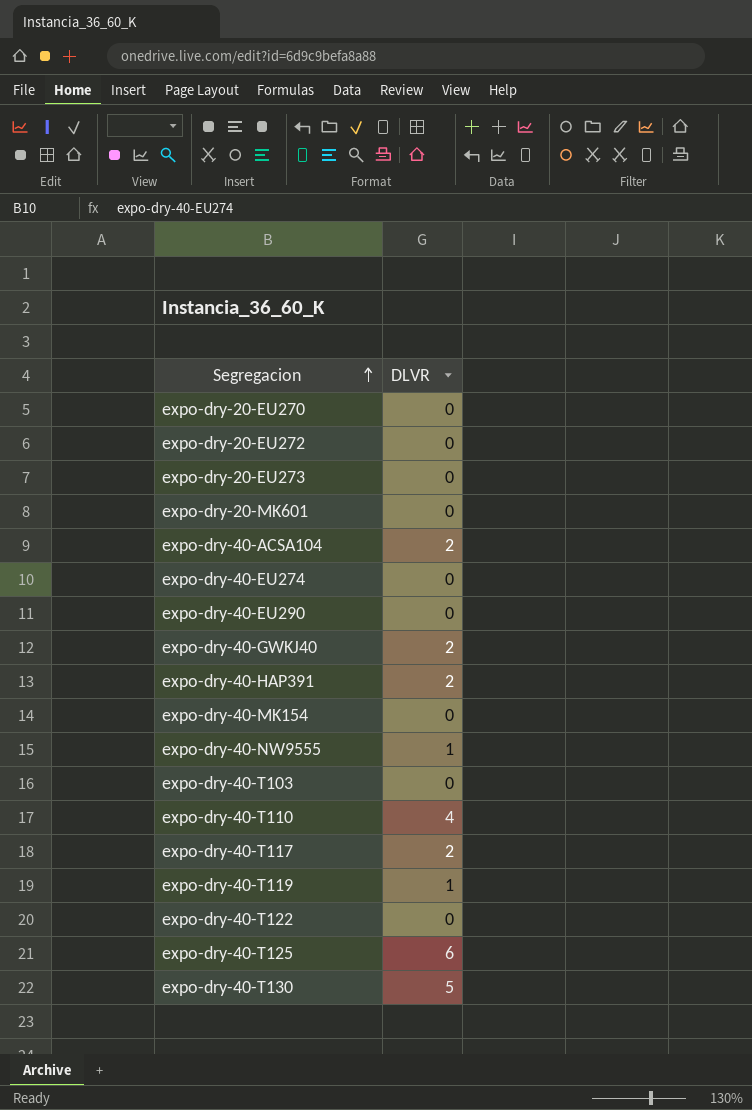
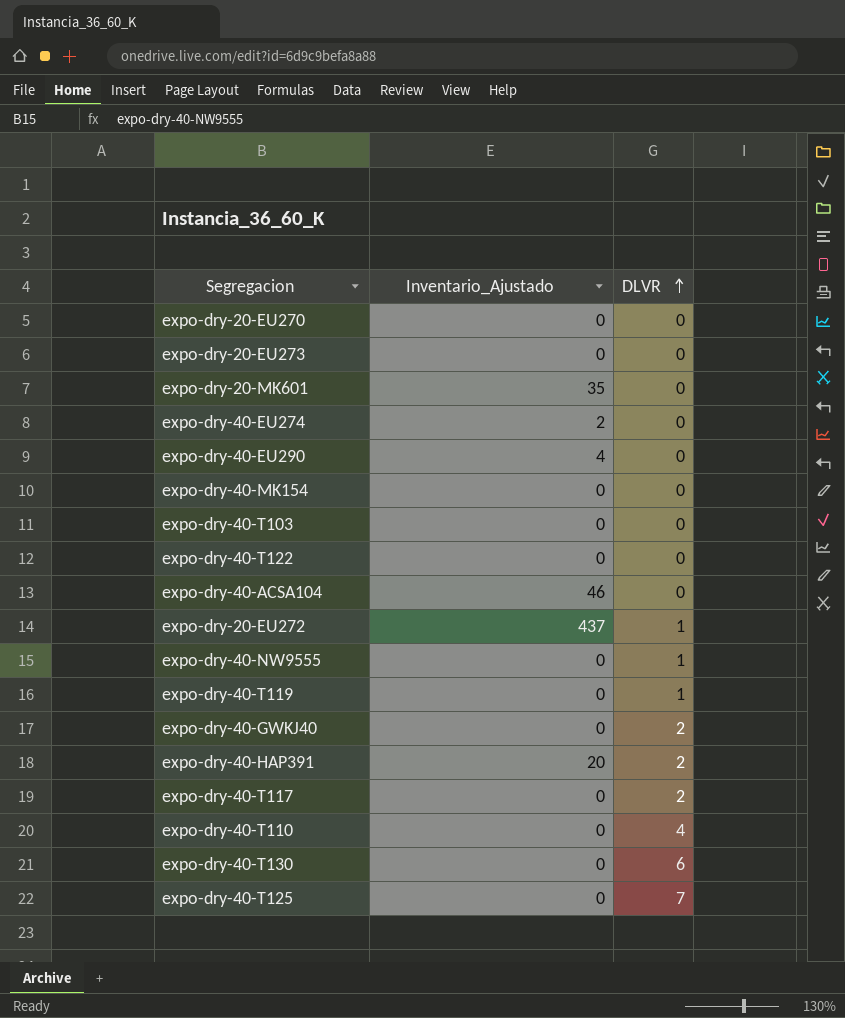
row order: Segregacion ascending -> DLVR ascending
column Inventario_Ajustado | position: none -> 2
expo-dry-40-ACSA104 | DLVR: 2 -> 0
expo-dry-20-EU272 | DLVR: 0 -> 1
expo-dry-40-T130 | DLVR: 5 -> 6
expo-dry-40-T125 | DLVR: 6 -> 7

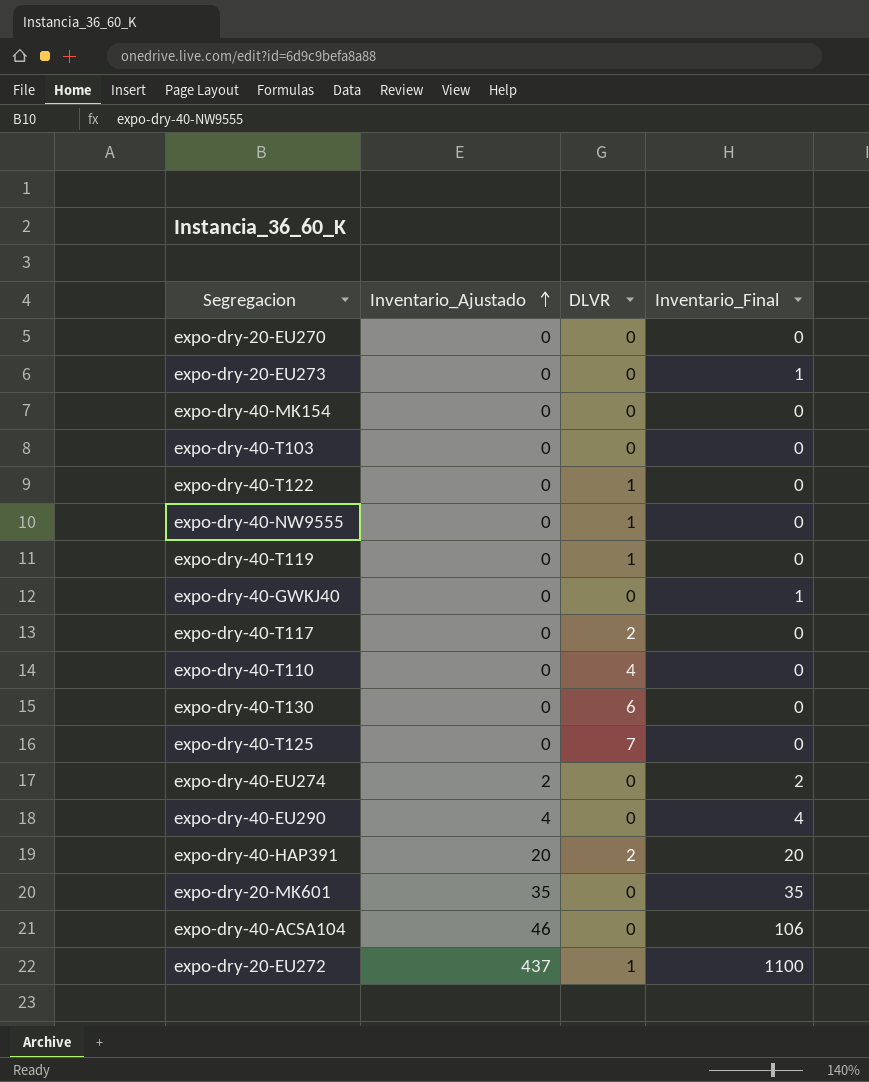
row order: DLVR ascending -> Inventario_Ajustado ascending
column Inventario_Final | position: none -> 4
expo-dry-40-T122 | DLVR: 0 -> 1
expo-dry-40-GWKJ40 | DLVR: 2 -> 0

